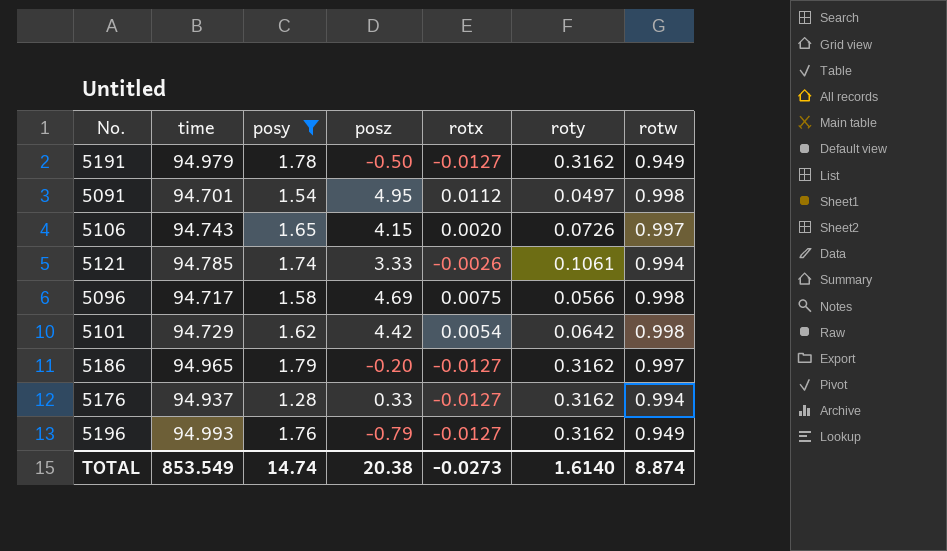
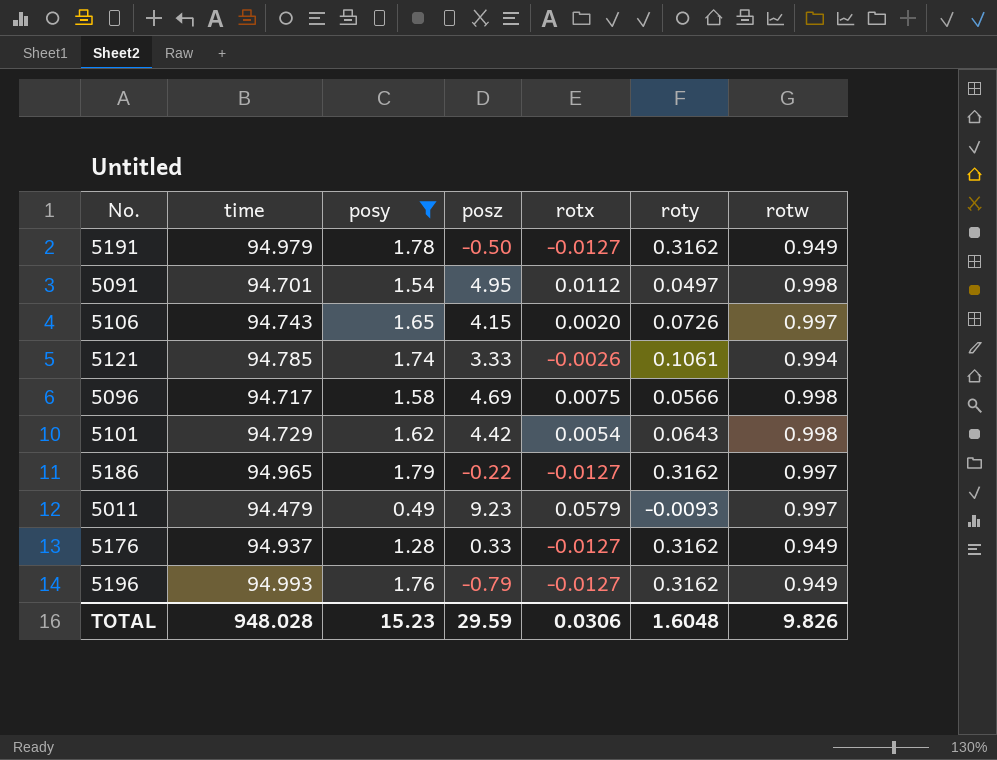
5101 | roty: 0.0642 -> 0.0643
5186 | posz: -0.20 -> -0.22
row 5011: none -> 94.479 | 0.49 | 9.23 | 0.0579 | -0.0093 | 0.997
5176 | rotw: 0.994 -> 0.949
TOTAL | time: 853.549 -> 948.028
TOTAL | posy: 14.74 -> 15.23
TOTAL | posz: 20.38 -> 29.59
TOTAL | rotx: -0.0273 -> 0.0306
TOTAL | roty: 1.6140 -> 1.6048
TOTAL | rotw: 8.874 -> 9.826

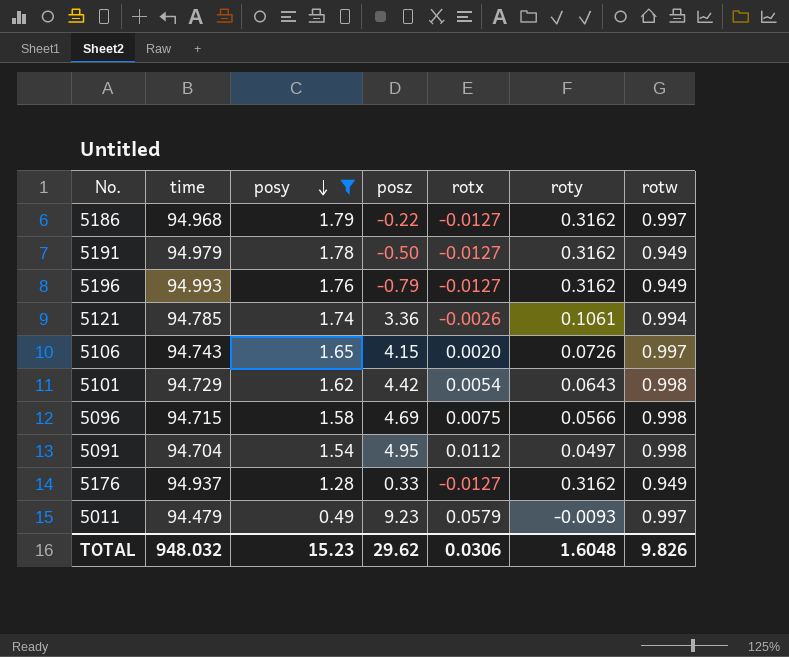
row order: none -> posy descending
5186 | time: 94.965 -> 94.968
5121 | posz: 3.33 -> 3.36
5096 | time: 94.717 -> 94.715
5091 | time: 94.701 -> 94.704
TOTAL | time: 948.028 -> 948.032
TOTAL | posz: 29.59 -> 29.62

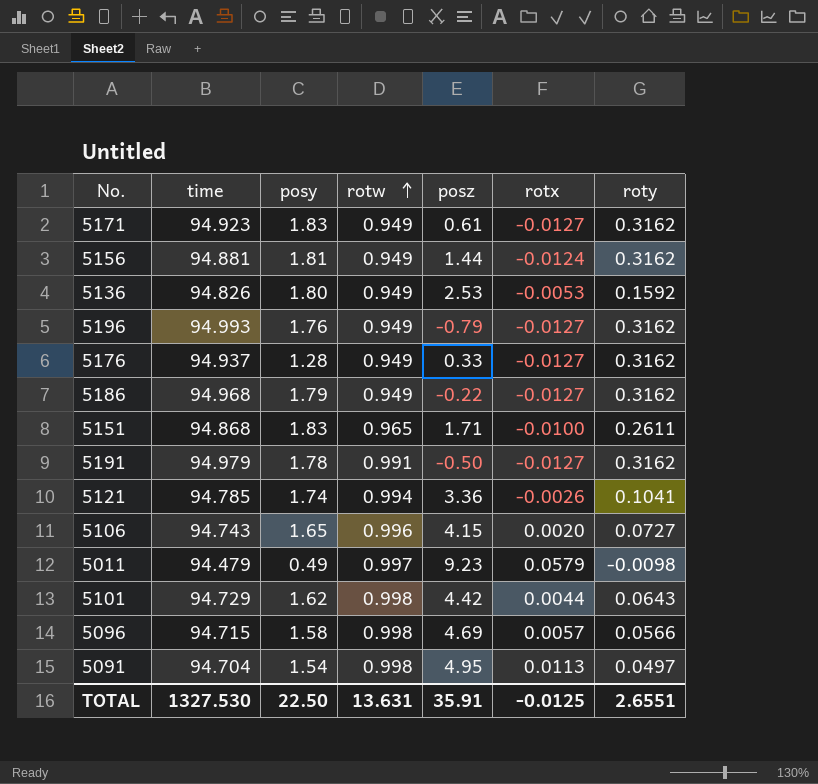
filter: posy <= 1.79 -> none
row order: posy descending -> rotw ascending
column rotw | position: 7 -> 4
5186 | rotw: 0.997 -> 0.949
5191 | rotw: 0.949 -> 0.991
5121 | roty: 0.1061 -> 0.1041
5106 | rotw: 0.997 -> 0.996
5106 | roty: 0.0726 -> 0.0727
5011 | roty: -0.0093 -> -0.0098
5101 | rotx: 0.0054 -> 0.0044
5096 | rotx: 0.0075 -> 0.0057
5091 | rotx: 0.0112 -> 0.0113
TOTAL | time: 948.032 -> 1327.530
TOTAL | posy: 15.23 -> 22.50
TOTAL | rotw: 9.826 -> 13.631
TOTAL | posz: 29.62 -> 35.91
TOTAL | rotx: 0.0306 -> -0.0125
TOTAL | roty: 1.6048 -> 2.6551

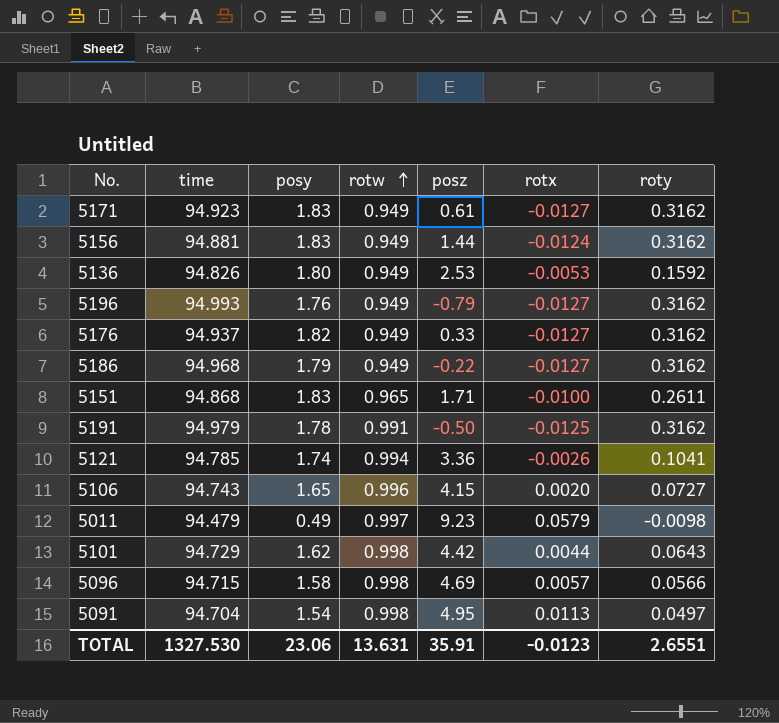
5156 | posy: 1.81 -> 1.83
5176 | posy: 1.28 -> 1.82
5191 | rotx: -0.0127 -> -0.0125
TOTAL | posy: 22.50 -> 23.06
TOTAL | rotx: -0.0125 -> -0.0123

